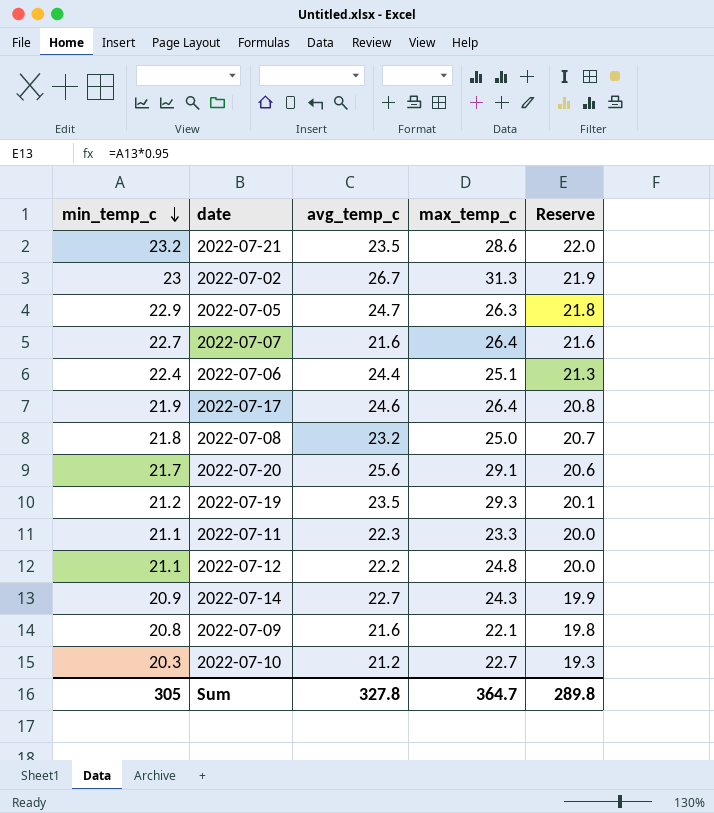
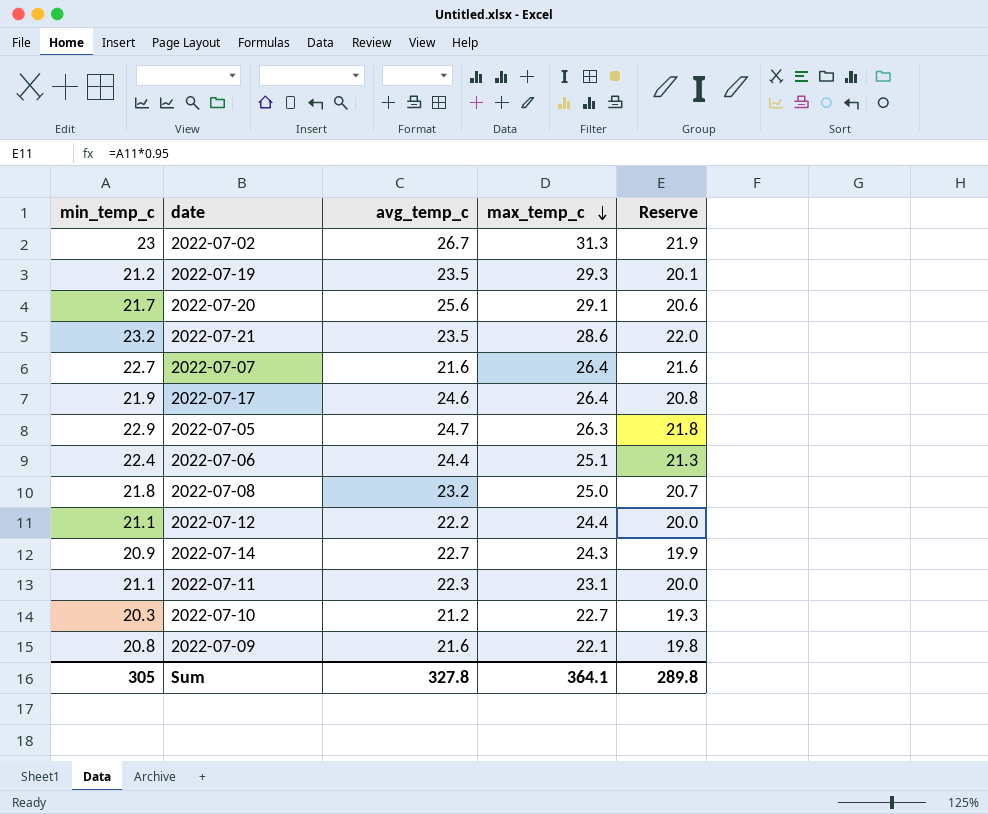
row order: min_temp_c descending -> max_temp_c descending
2022-07-12 | max_temp_c: 24.8 -> 24.4
2022-07-11 | max_temp_c: 23.3 -> 23.1
Sum | max_temp_c: 364.7 -> 364.1

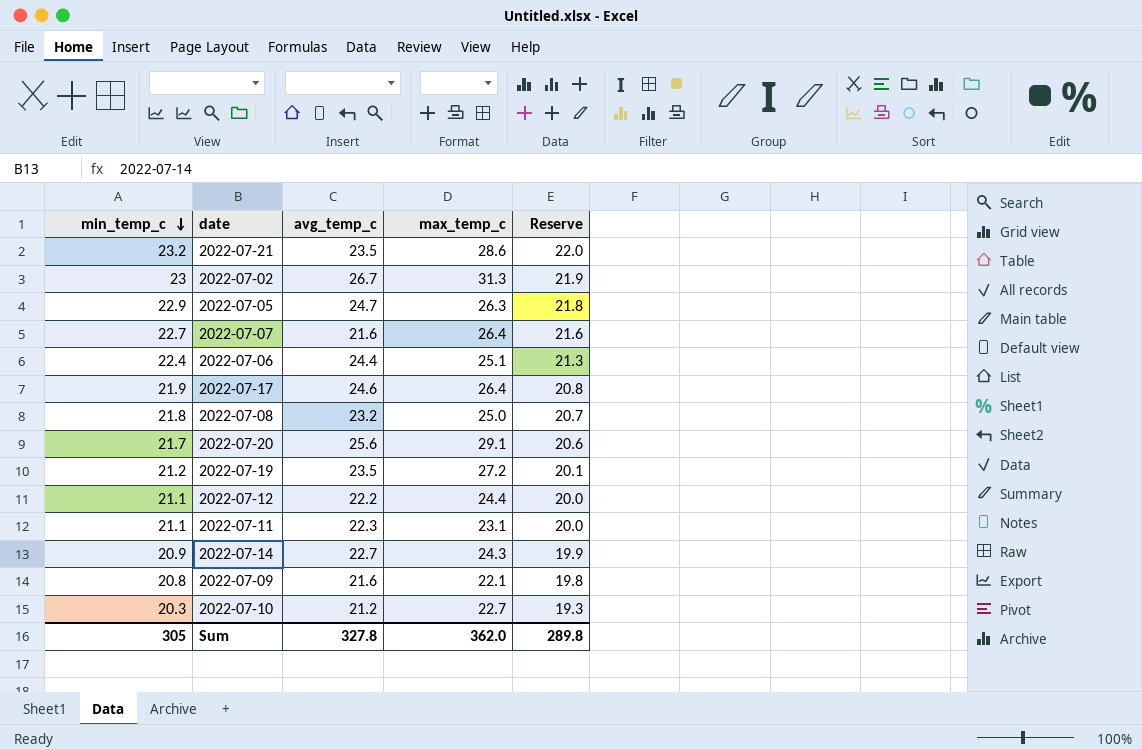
row order: max_temp_c descending -> min_temp_c descending
2022-07-19 | max_temp_c: 29.3 -> 27.2
Sum | max_temp_c: 364.1 -> 362.0

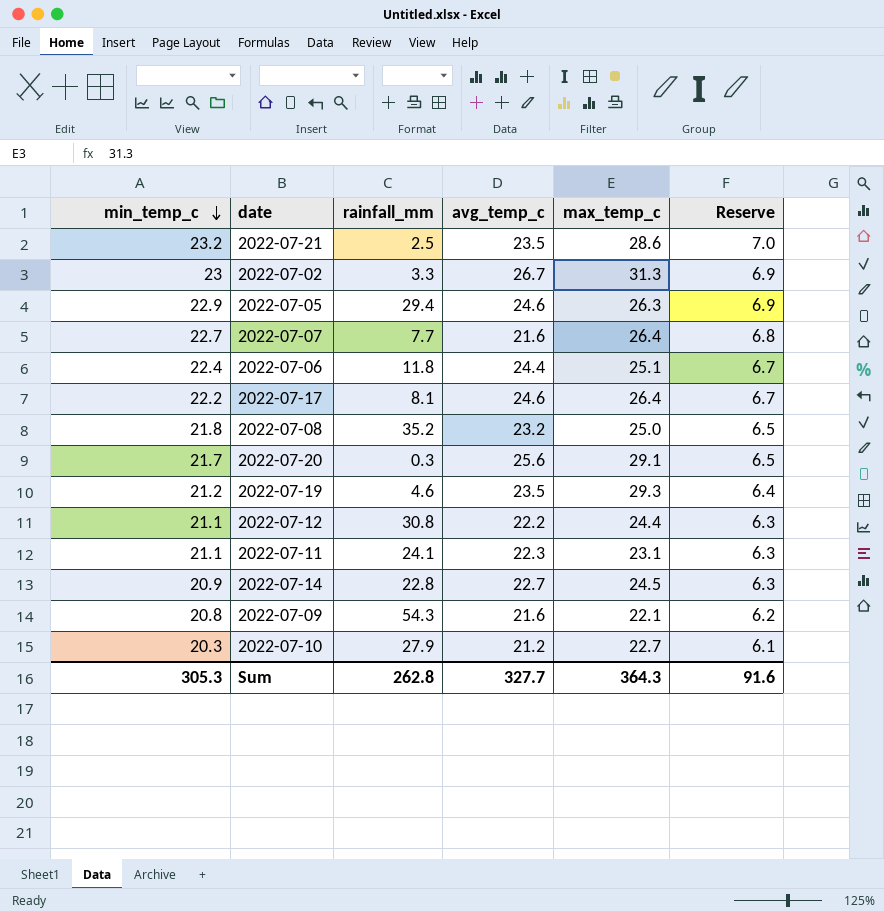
column rainfall_mm | position: none -> 3
column Reserve | formula: [min_temp_c] * 0.95 -> [min_temp_c] * 0.3
2022-07-05 | avg_temp_c: 24.7 -> 24.6
2022-07-17 | min_temp_c: 21.9 -> 22.2
2022-07-19 | max_temp_c: 27.2 -> 29.3
2022-07-14 | max_temp_c: 24.3 -> 24.5
Sum | min_temp_c: 305 -> 305.3
Sum | avg_temp_c: 327.8 -> 327.7
Sum | max_temp_c: 362.0 -> 364.3
Sum | Reserve: 289.8 -> 91.6

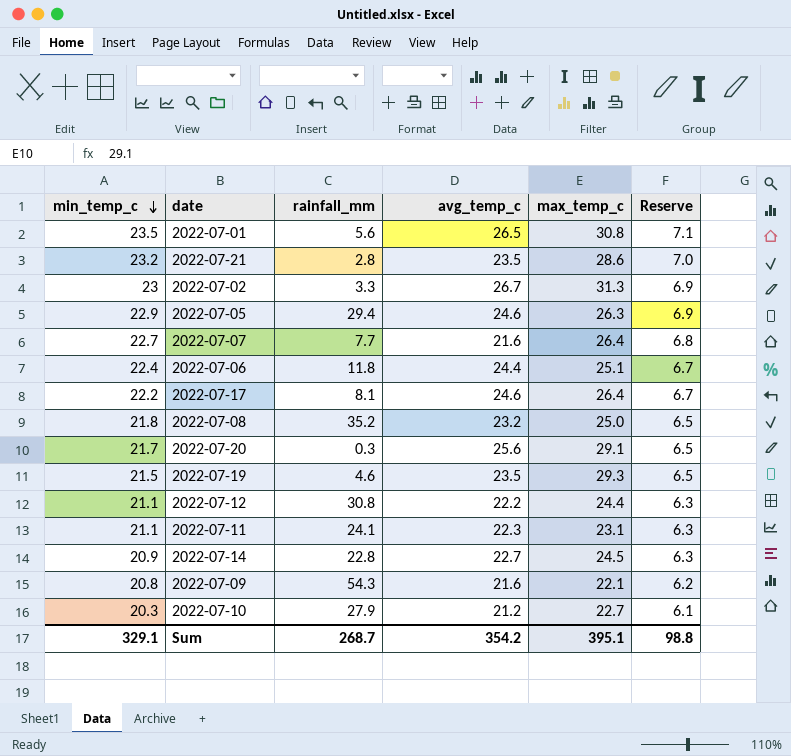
row 2022-07-01: none -> 23.5 | 5.6 | 26.5 | 30.8 | 7.1
2022-07-21 | rainfall_mm: 2.5 -> 2.8
2022-07-19 | min_temp_c: 21.2 -> 21.5
2022-07-19 | Reserve: 6.4 -> 6.5
Sum | min_temp_c: 305.3 -> 329.1
Sum | rainfall_mm: 262.8 -> 268.7
Sum | avg_temp_c: 327.7 -> 354.2
Sum | max_temp_c: 364.3 -> 395.1
Sum | Reserve: 91.6 -> 98.8

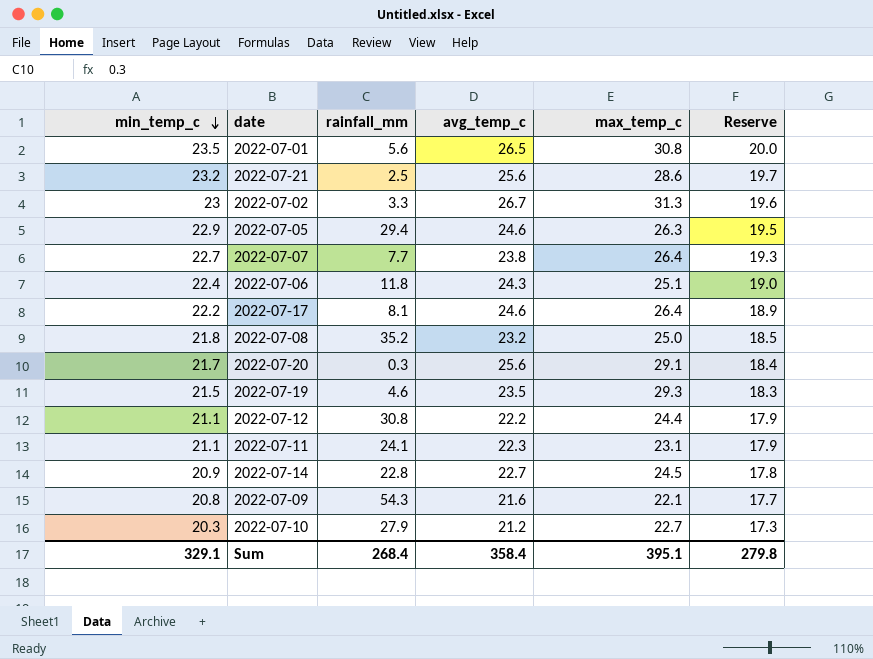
column Reserve | formula: [min_temp_c] * 0.3 -> [min_temp_c] * 0.85
2022-07-21 | rainfall_mm: 2.8 -> 2.5
2022-07-21 | avg_temp_c: 23.5 -> 25.6
2022-07-07 | avg_temp_c: 21.6 -> 23.8
2022-07-06 | avg_temp_c: 24.4 -> 24.3
Sum | rainfall_mm: 268.7 -> 268.4
Sum | avg_temp_c: 354.2 -> 358.4
Sum | Reserve: 98.8 -> 279.8

